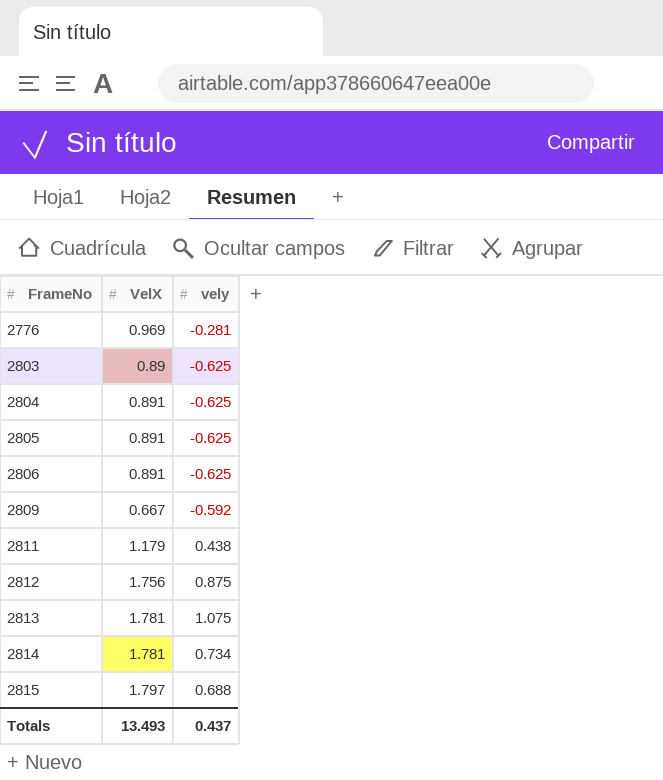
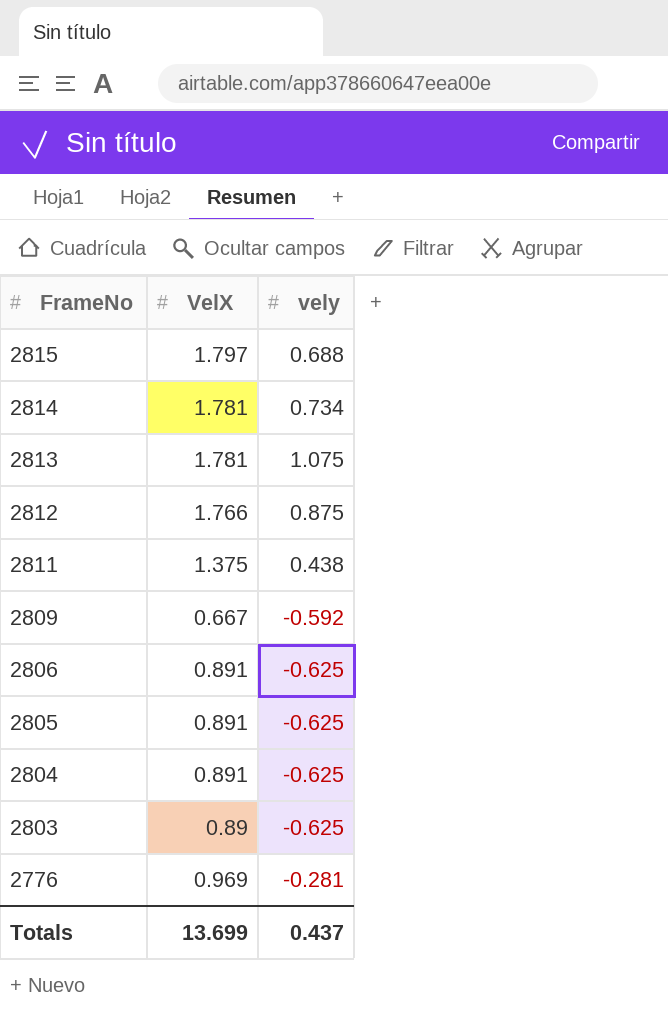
row order: FrameNo ascending -> FrameNo descending
2812 | VelX: 1.756 -> 1.766
2811 | VelX: 1.179 -> 1.375
Totals | VelX: 13.493 -> 13.699

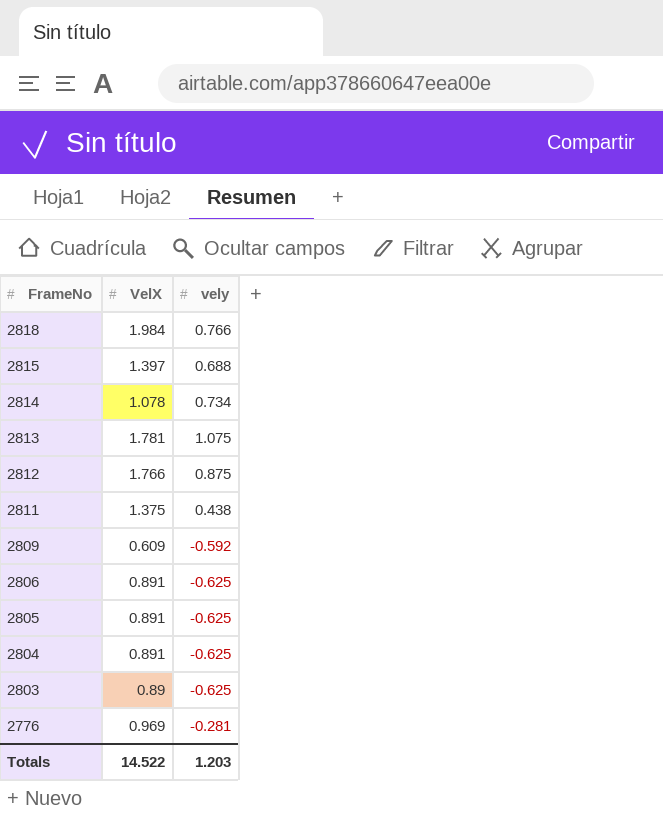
row 2818: none -> 1.984 | 0.766
2815 | VelX: 1.797 -> 1.397
2814 | VelX: 1.781 -> 1.078
2809 | VelX: 0.667 -> 0.609
Totals | VelX: 13.699 -> 14.522
Totals | vely: 0.437 -> 1.203

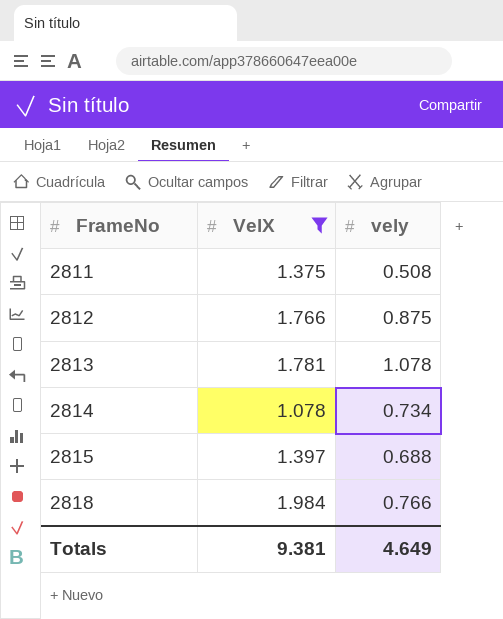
filter: none -> VelX >= 1.078
row order: FrameNo descending -> FrameNo ascending
2811 | vely: 0.438 -> 0.508
2813 | vely: 1.075 -> 1.078
Totals | VelX: 14.522 -> 9.381
Totals | vely: 1.203 -> 4.649

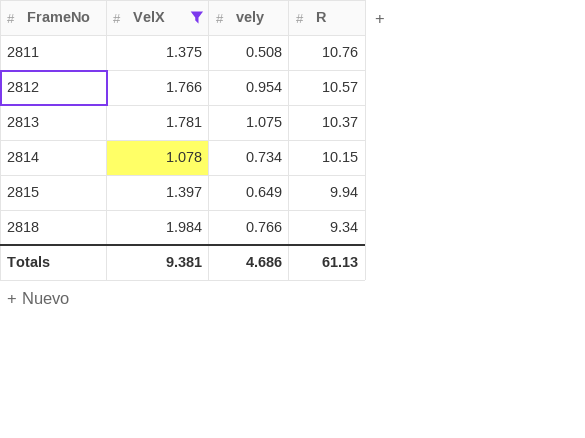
column R | position: none -> 4
2812 | vely: 0.875 -> 0.954
2813 | vely: 1.078 -> 1.075
2815 | vely: 0.688 -> 0.649
Totals | vely: 4.649 -> 4.686

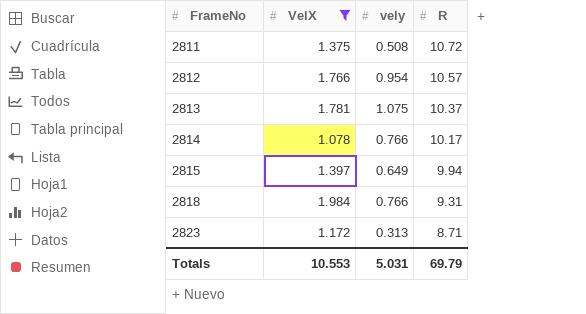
2811 | R: 10.76 -> 10.72
2814 | vely: 0.734 -> 0.766
2814 | R: 10.15 -> 10.17
2818 | R: 9.34 -> 9.31
row 2823: none -> 1.172 | 0.313 | 8.71
Totals | VelX: 9.381 -> 10.553
Totals | vely: 4.686 -> 5.031
Totals | R: 61.13 -> 69.79

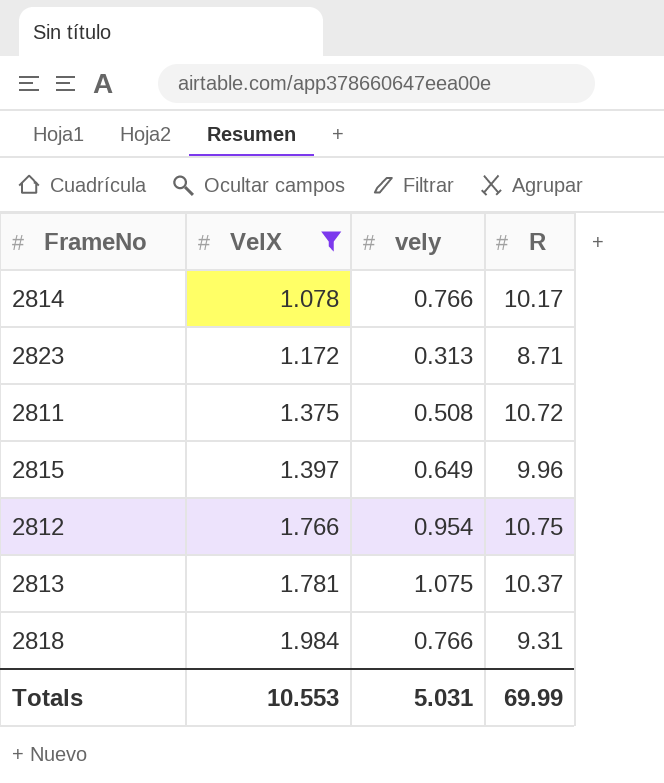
row order: FrameNo ascending -> VelX ascending
2815 | R: 9.94 -> 9.96
2812 | R: 10.57 -> 10.75
Totals | R: 69.79 -> 69.99

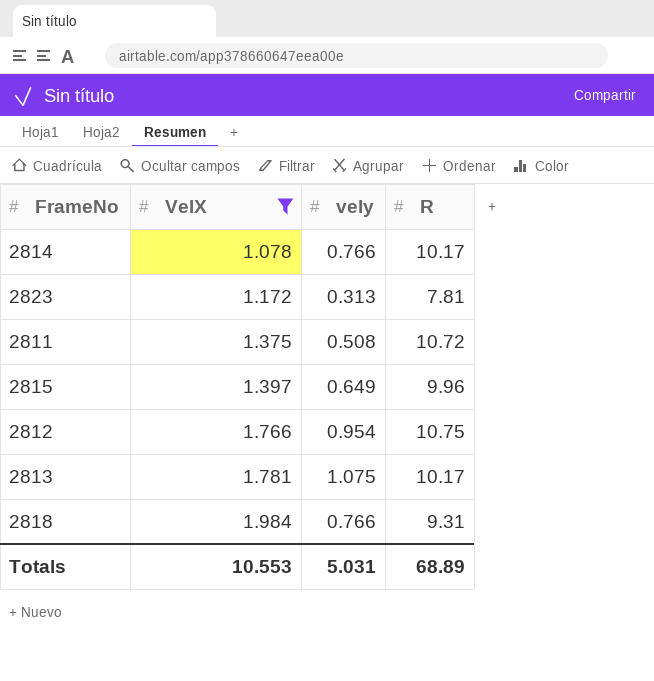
2823 | R: 8.71 -> 7.81
2813 | R: 10.37 -> 10.17
Totals | R: 69.99 -> 68.89

